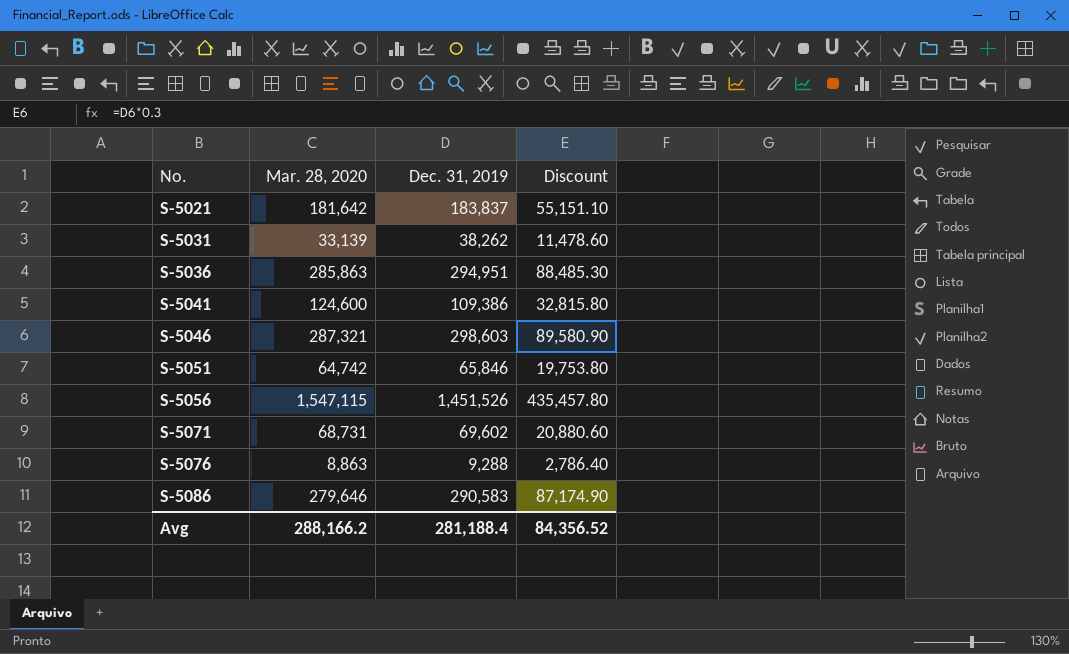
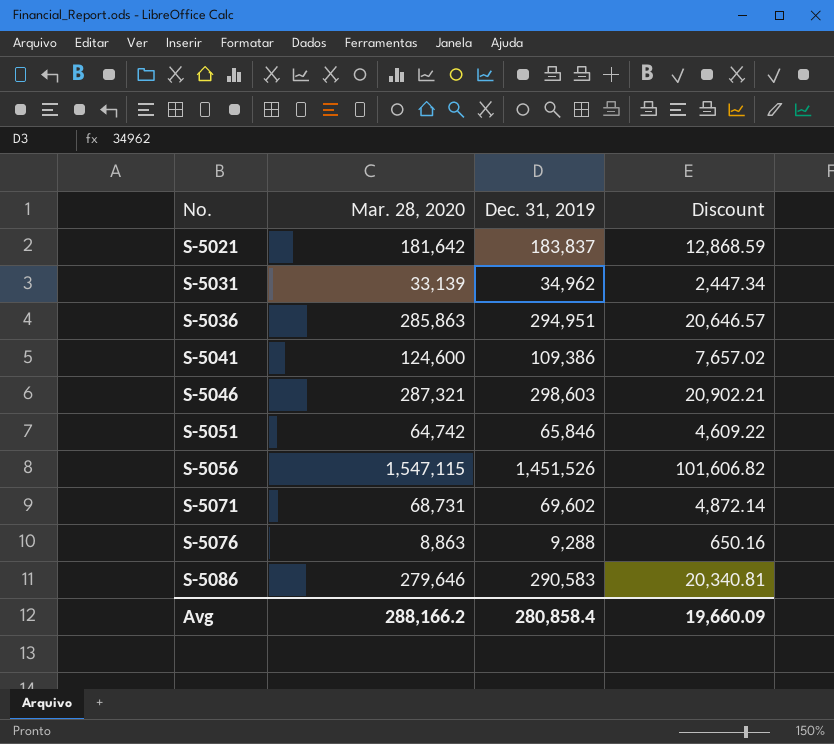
column Discount | formula: [Dec. 31, 2019] * 0.3 -> [Dec. 31, 2019] * 0.07
S-5031 | Dec. 31, 2019: 38,262 -> 34,962
Avg | Dec. 31, 2019: 281,188.4 -> 280,858.4
Avg | Discount: 84,356.52 -> 19,660.09

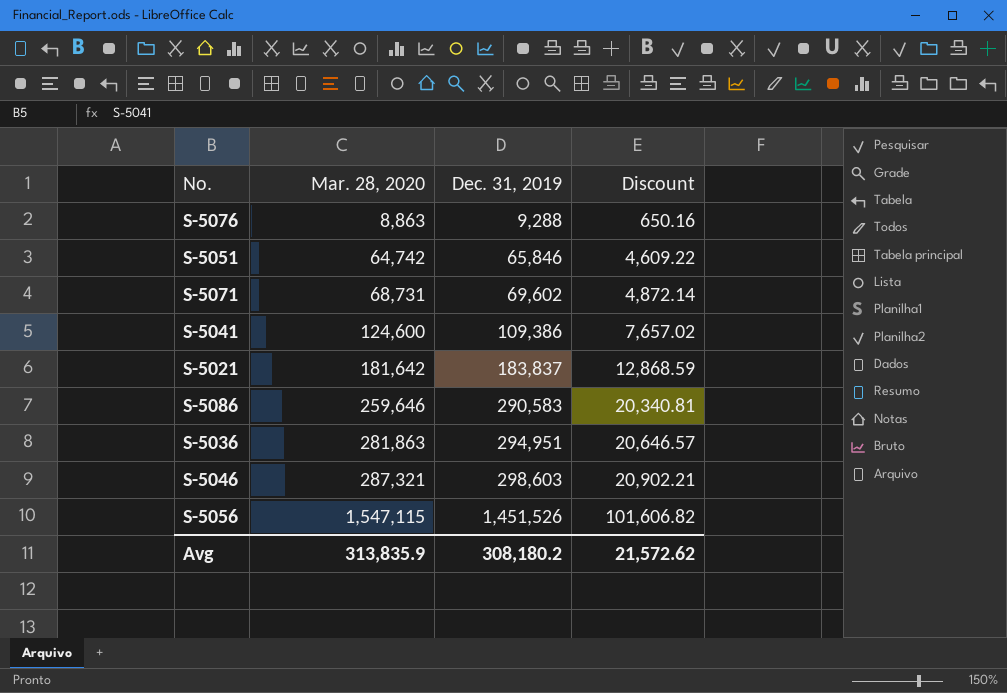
row order: No. ascending -> Mar. 28, 2020 ascending
row S-5031: 33,139 | 34,962 | 2,447.34 -> none
S-5086 | Mar. 28, 2020: 279,646 -> 259,646
S-5036 | Mar. 28, 2020: 285,863 -> 281,863
Avg | Mar. 28, 2020: 288,166.2 -> 313,835.9
Avg | Dec. 31, 2019: 280,858.4 -> 308,180.2
Avg | Discount: 19,660.09 -> 21,572.62

